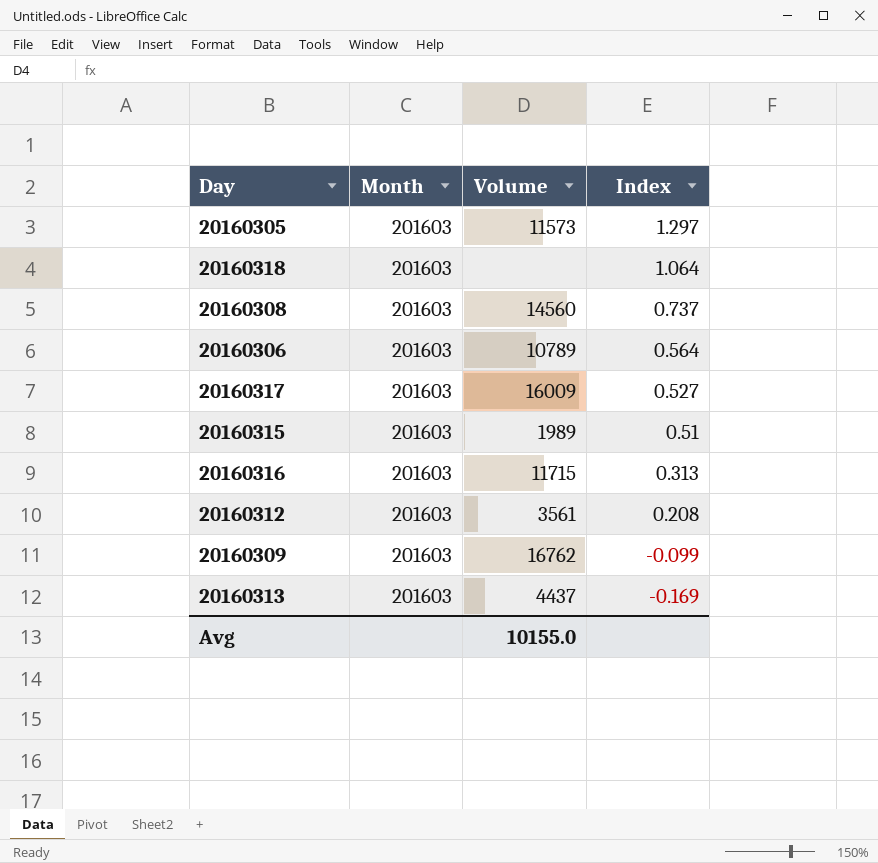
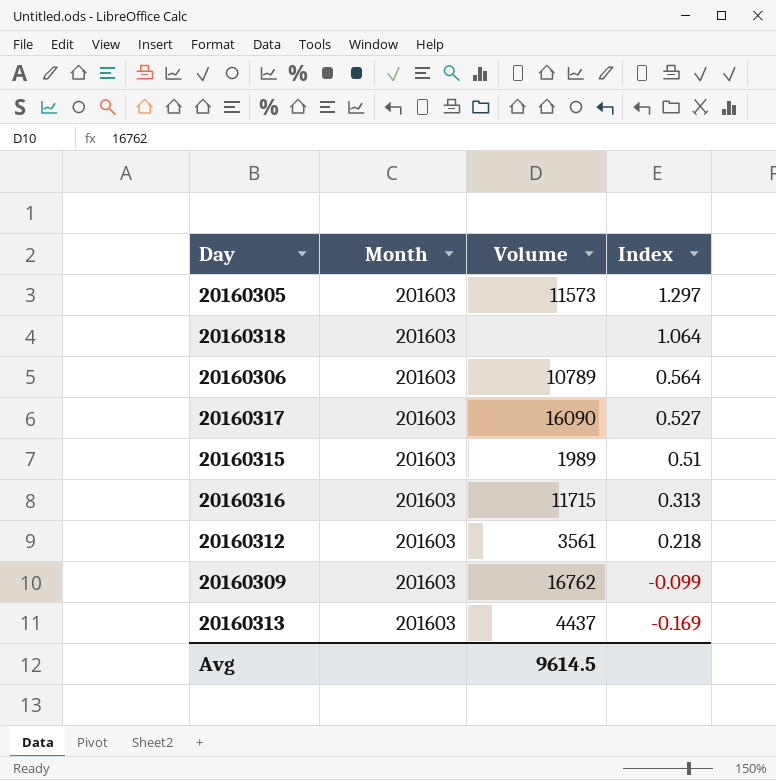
row 20160308: 201603 | 14560 | 0.737 -> none
20160317 | Volume: 16009 -> 16090
20160312 | Index: 0.208 -> 0.218
Avg | Volume: 10155.0 -> 9614.5

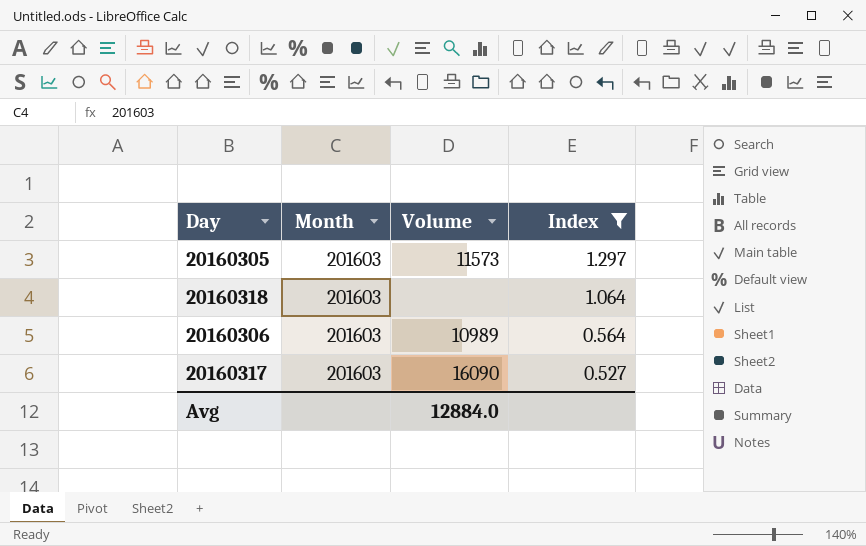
filter: none -> Index >= 0.527
20160306 | Volume: 10789 -> 10989
Avg | Volume: 9614.5 -> 12884.0

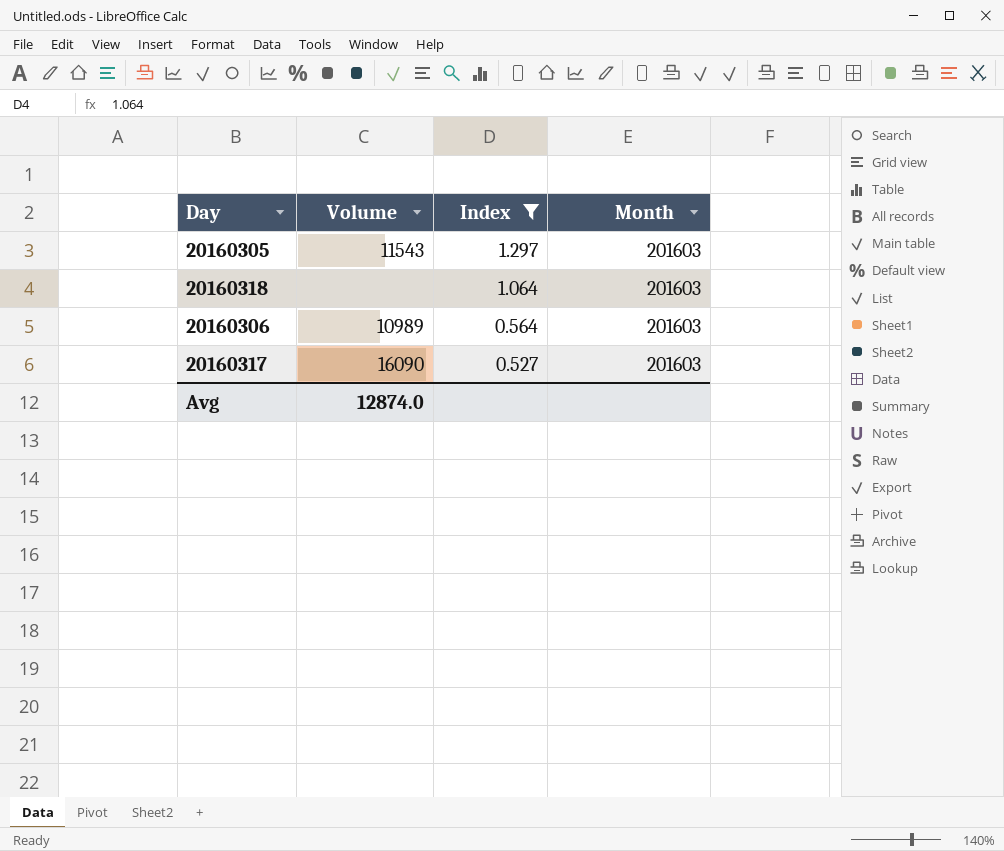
column Month | position: 2 -> 4
20160305 | Volume: 11573 -> 11543
Avg | Volume: 12884.0 -> 12874.0

